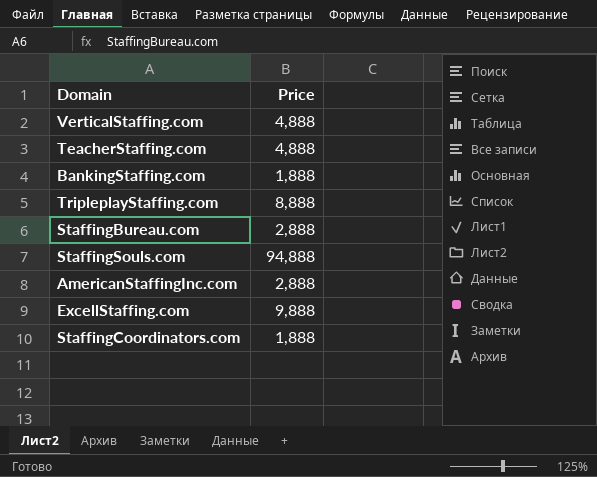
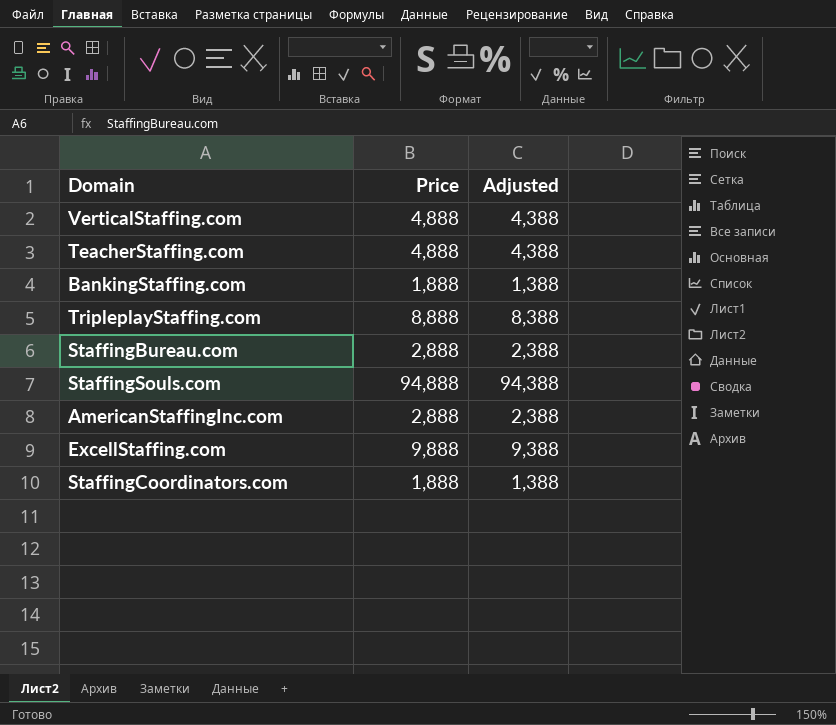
column Adjusted | formula: none -> [Price] - 500

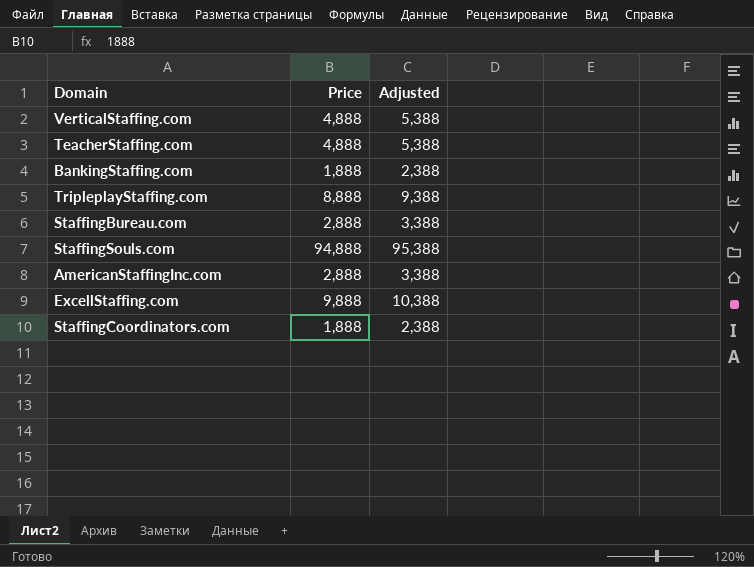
column Adjusted | formula: [Price] - 500 -> [Price] + 500

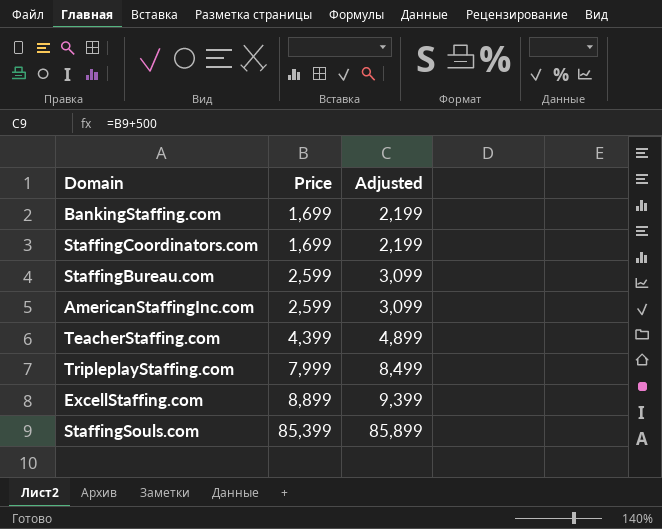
row order: none -> Price ascending
row VerticalStaffing.com: 4,888 | 5,388 -> none
BankingStaffing.com | Price: 1,888 -> 1,699
BankingStaffing.com | Adjusted: 2,388 -> 2,199
StaffingCoordinators.com | Price: 1,888 -> 1,699
StaffingCoordinators.com | Adjusted: 2,388 -> 2,199
StaffingBureau.com | Price: 2,888 -> 2,599
StaffingBureau.com | Adjusted: 3,388 -> 3,099
AmericanStaffingInc.com | Price: 2,888 -> 2,599
AmericanStaffingInc.com | Adjusted: 3,388 -> 3,099
TeacherStaffing.com | Price: 4,888 -> 4,399
TeacherStaffing.com | Adjusted: 5,388 -> 4,899
TripleplayStaffing.com | Price: 8,888 -> 7,999
TripleplayStaffing.com | Adjusted: 9,388 -> 8,499
ExcellStaffing.com | Price: 9,888 -> 8,899
ExcellStaffing.com | Adjusted: 10,388 -> 9,399
StaffingSouls.com | Price: 94,888 -> 85,399
StaffingSouls.com | Adjusted: 95,388 -> 85,899

